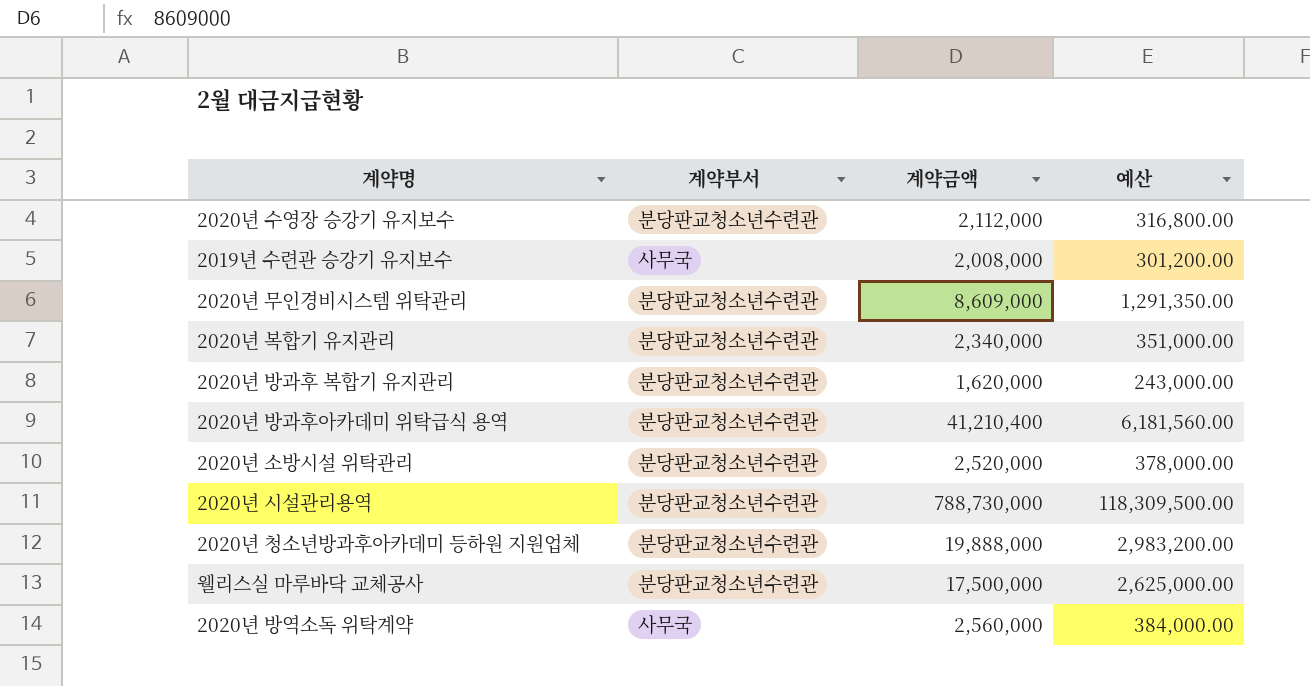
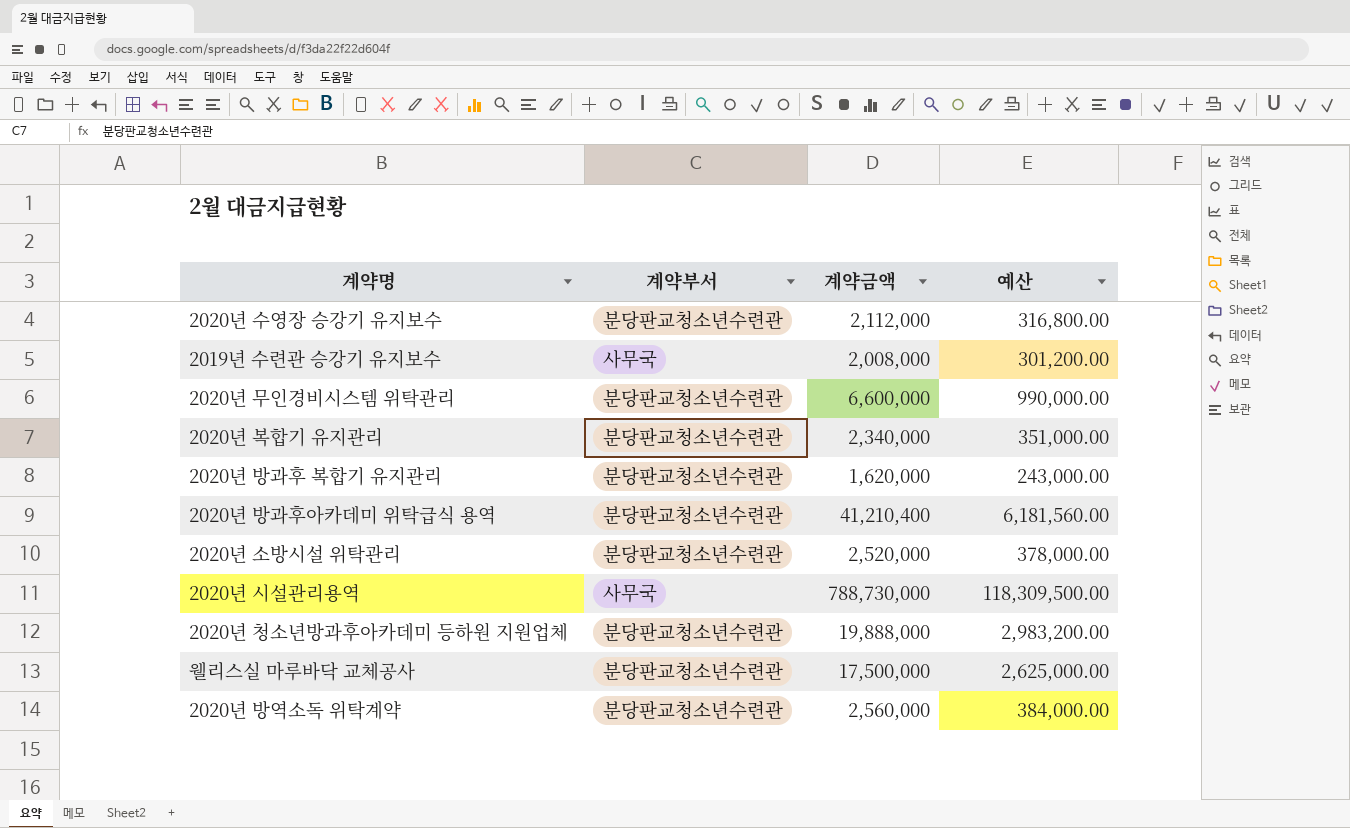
2020년 무인경비시스템 위탁관리 | 계약금액: 8,609,000 -> 6,600,000
2020년 무인경비시스템 위탁관리 | 예산: 1,291,350.00 -> 990,000.00
2020년 시설관리용역 | 계약부서: 분당판교청소년수련관 -> 사무국
2020년 방역소독 위탁계약 | 계약부서: 사무국 -> 분당판교청소년수련관

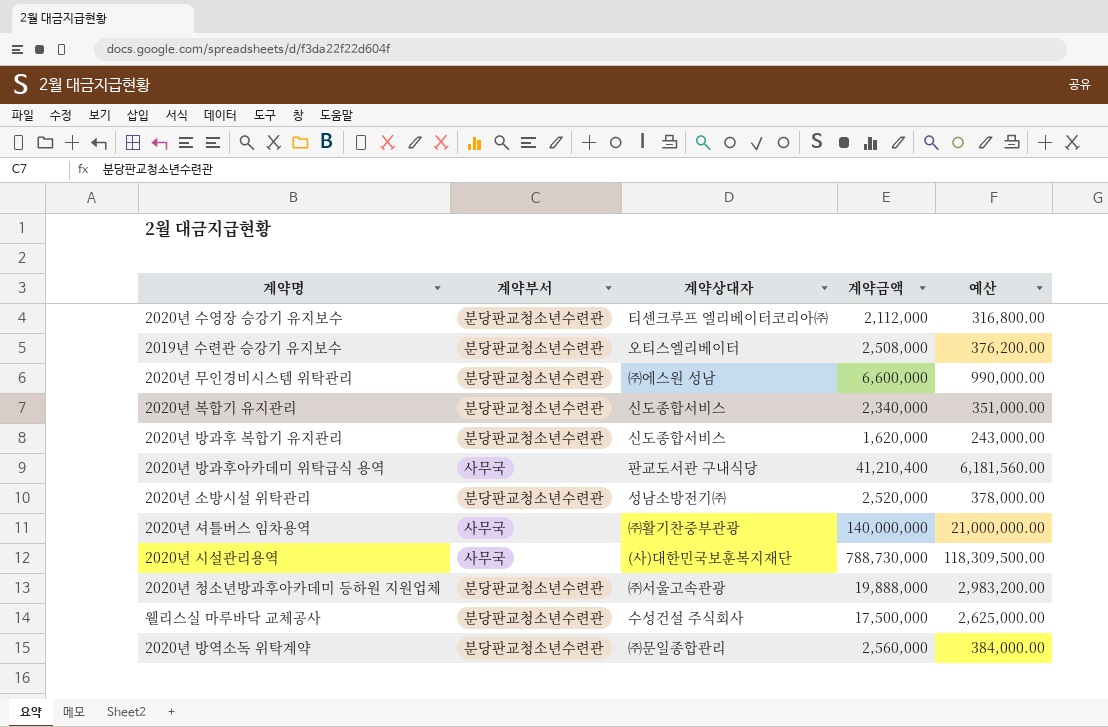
column 계약상대자 | position: none -> 3
2019년 수련관 승강기 유지보수 | 계약부서: 사무국 -> 분당판교청소년수련관
2019년 수련관 승강기 유지보수 | 계약금액: 2,008,000 -> 2,508,000
2019년 수련관 승강기 유지보수 | 예산: 301,200.00 -> 376,200.00
2020년 방과후아카데미 위탁급식 용역 | 계약부서: 분당판교청소년수련관 -> 사무국
row 2020년 셔틀버스 임차용역: none -> 사무국 | ㈜활기찬중부관광 | 140,000,000 | 21,000,000.00

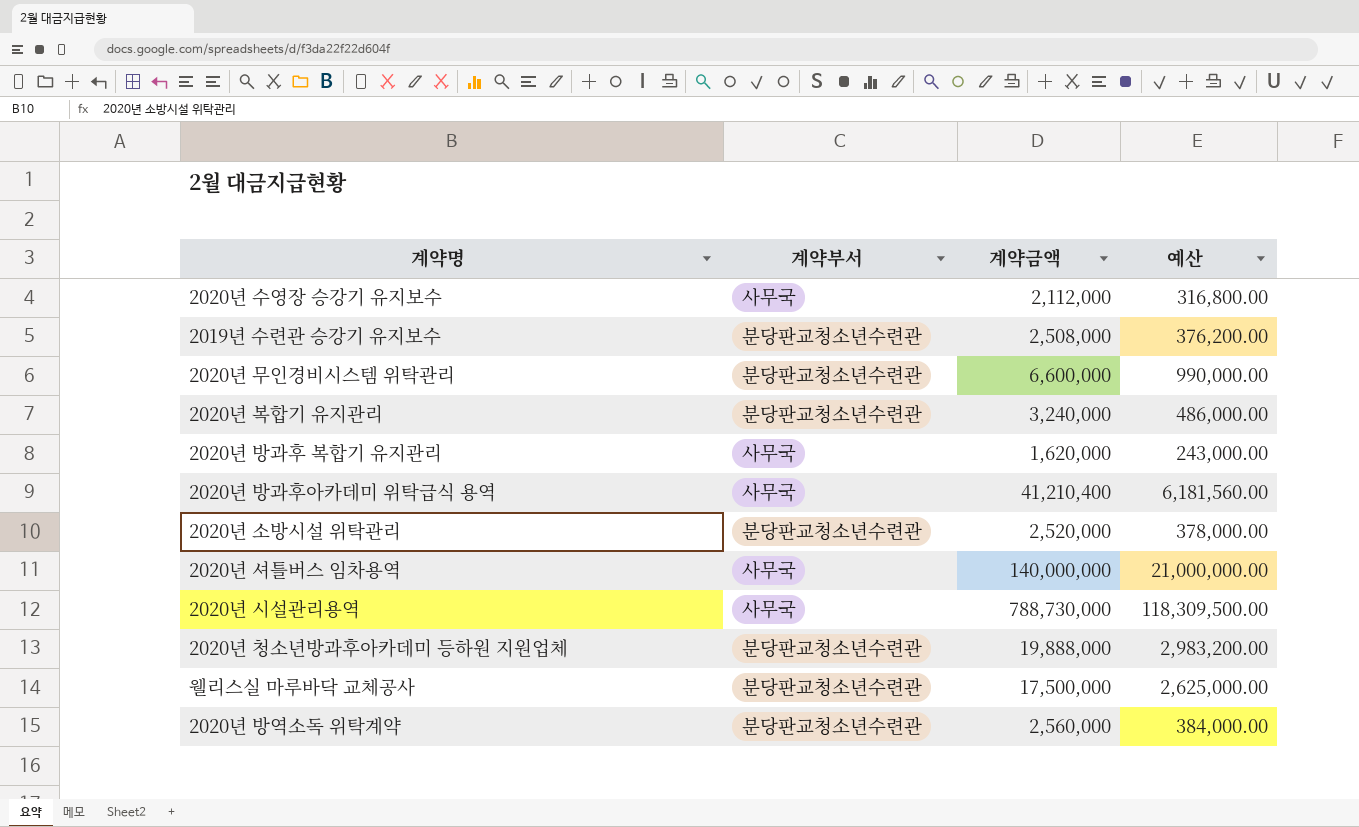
column 계약상대자 | position: 3 -> none
2020년 수영장 승강기 유지보수 | 계약부서: 분당판교청소년수련관 -> 사무국
2020년 복합기 유지관리 | 계약금액: 2,340,000 -> 3,240,000
2020년 복합기 유지관리 | 예산: 351,000.00 -> 486,000.00
2020년 방과후 복합기 유지관리 | 계약부서: 분당판교청소년수련관 -> 사무국

